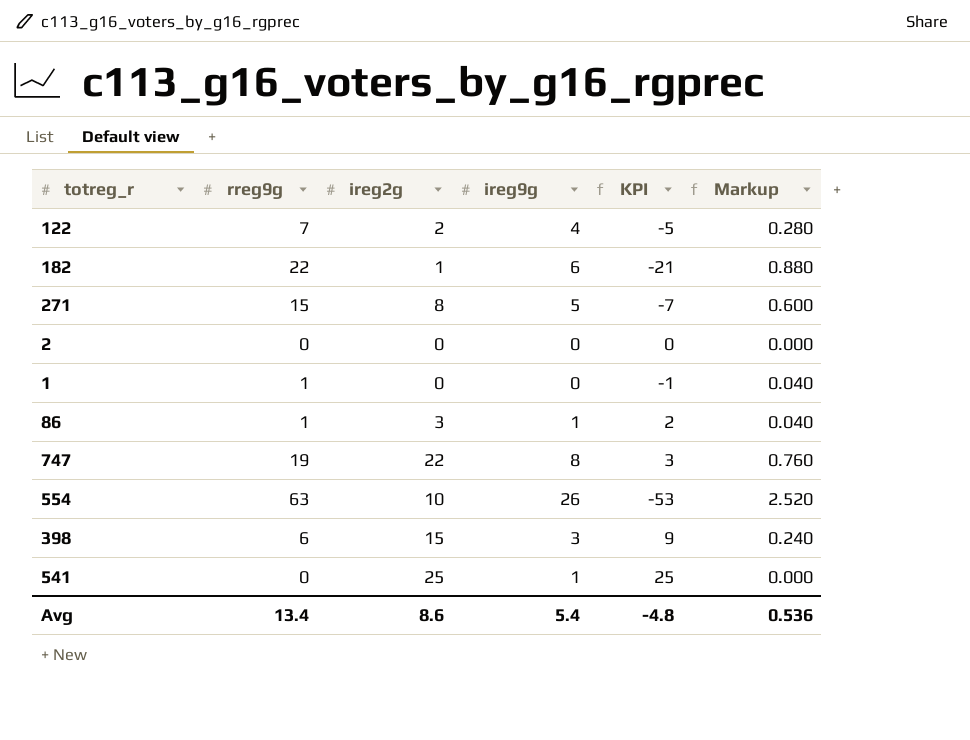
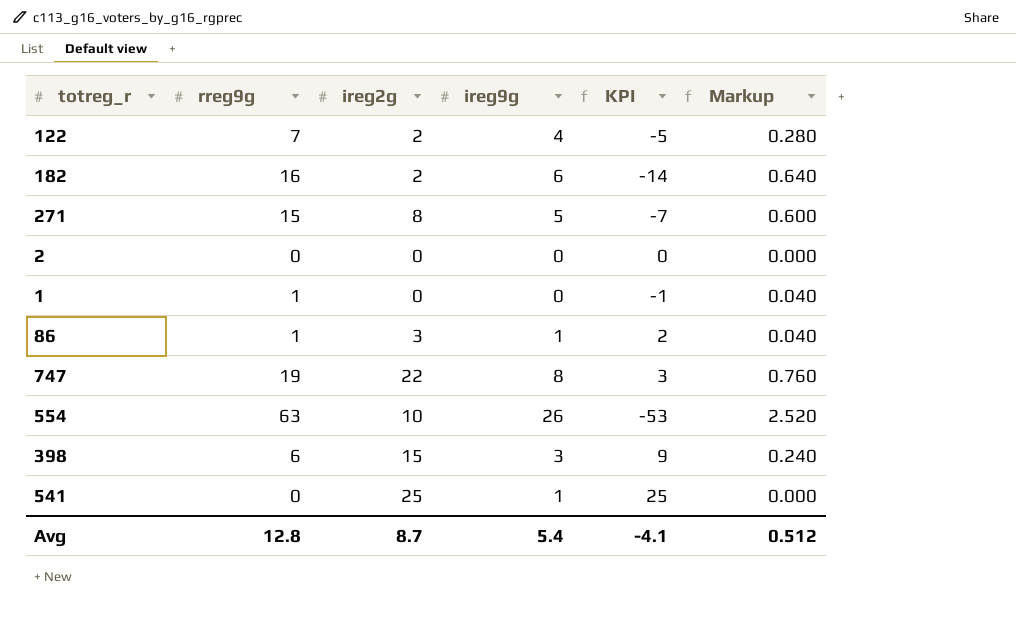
182 | rreg9g: 22 -> 16
182 | ireg2g: 1 -> 2
182 | KPI: -21 -> -14
182 | Markup: 0.880 -> 0.640
Avg | rreg9g: 13.4 -> 12.8
Avg | ireg2g: 8.6 -> 8.7
Avg | KPI: -4.8 -> -4.1
Avg | Markup: 0.536 -> 0.512

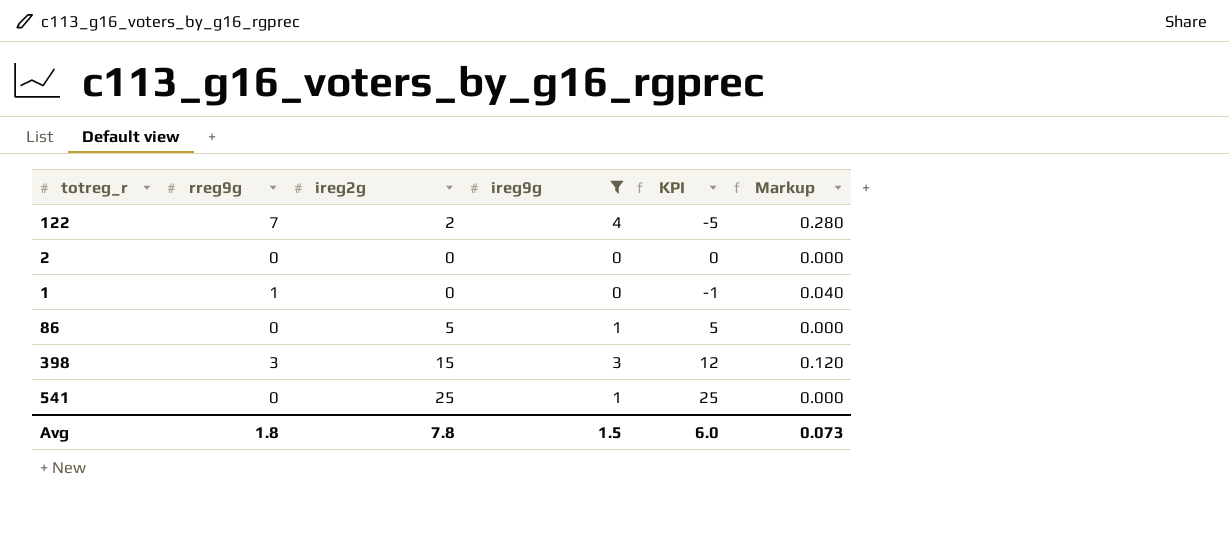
filter: none -> ireg9g <= 4
86 | rreg9g: 1 -> 0
86 | ireg2g: 3 -> 5
86 | KPI: 2 -> 5
86 | Markup: 0.040 -> 0.000
398 | rreg9g: 6 -> 3
398 | KPI: 9 -> 12
398 | Markup: 0.240 -> 0.120
Avg | rreg9g: 12.8 -> 1.8
Avg | ireg2g: 8.7 -> 7.8
Avg | ireg9g: 5.4 -> 1.5
Avg | KPI: -4.1 -> 6.0
Avg | Markup: 0.512 -> 0.073

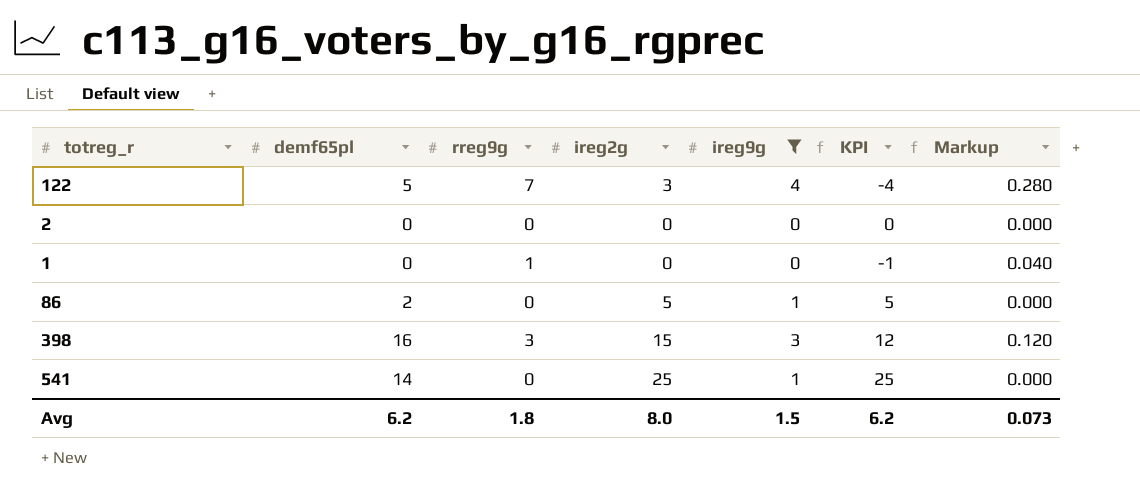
column demf65pl | position: none -> 2
122 | ireg2g: 2 -> 3
122 | KPI: -5 -> -4
Avg | ireg2g: 7.8 -> 8.0
Avg | KPI: 6.0 -> 6.2

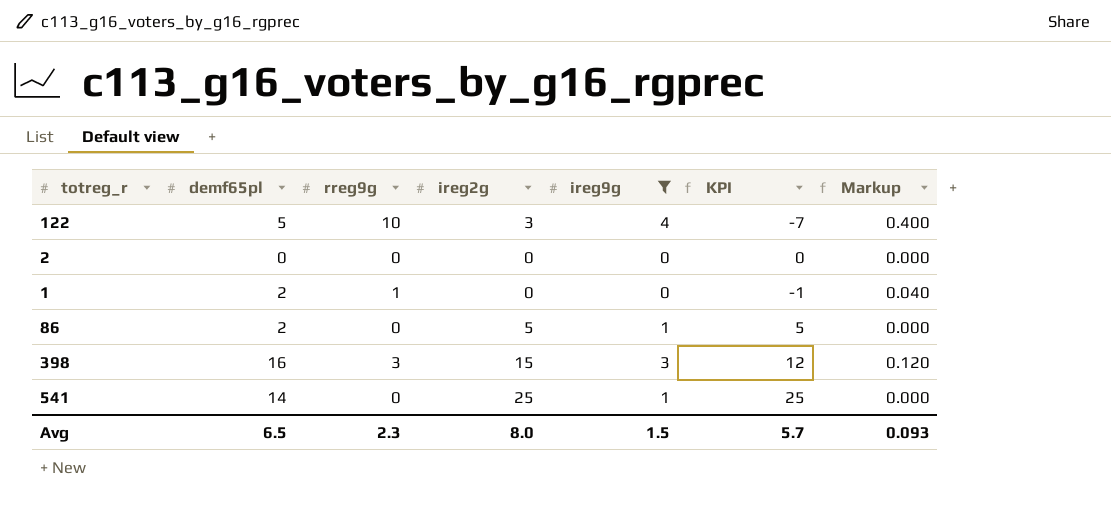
122 | rreg9g: 7 -> 10
122 | KPI: -4 -> -7
122 | Markup: 0.280 -> 0.400
1 | demf65pl: 0 -> 2
Avg | demf65pl: 6.2 -> 6.5
Avg | rreg9g: 1.8 -> 2.3
Avg | KPI: 6.2 -> 5.7
Avg | Markup: 0.073 -> 0.093

